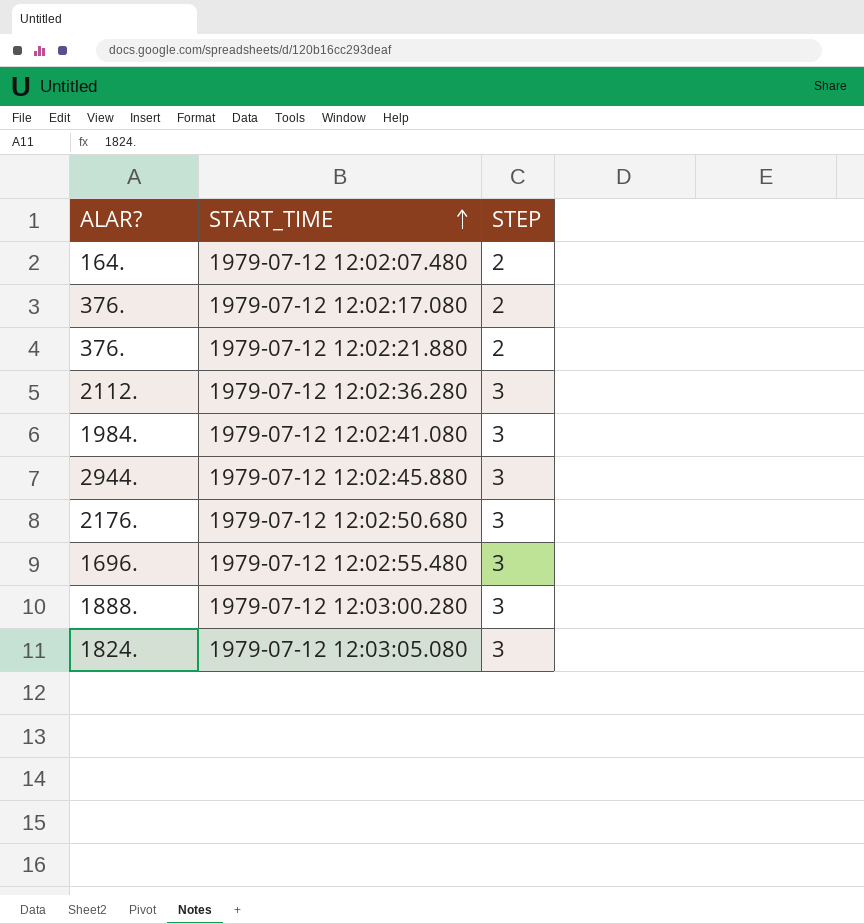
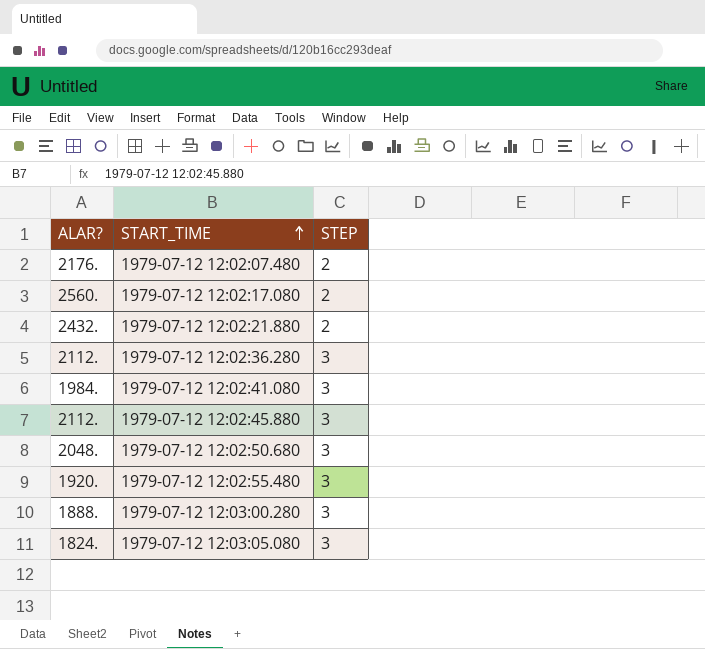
1979-07-12 12:02:07.480 | ALAR?: 164. -> 2176.
1979-07-12 12:02:17.080 | ALAR?: 376. -> 2560.
1979-07-12 12:02:21.880 | ALAR?: 376. -> 2432.
1979-07-12 12:02:45.880 | ALAR?: 2944. -> 2112.
1979-07-12 12:02:50.680 | ALAR?: 2176. -> 2048.
1979-07-12 12:02:55.480 | ALAR?: 1696. -> 1920.

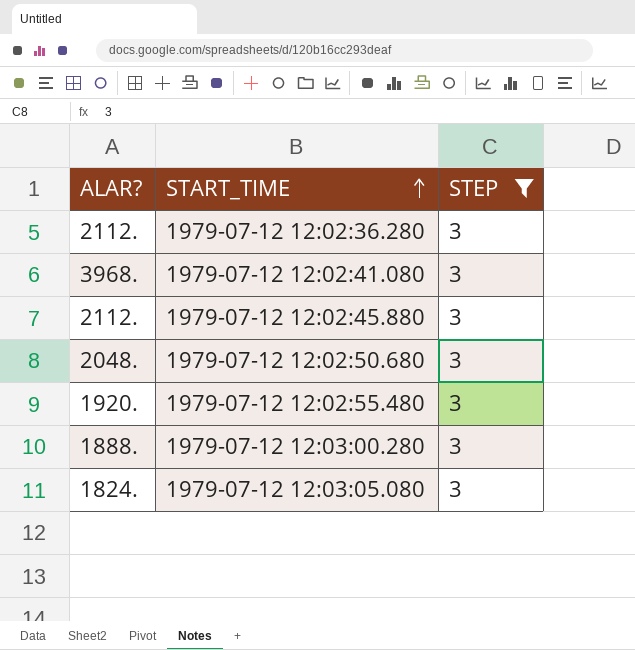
filter: none -> STEP = 3
1979-07-12 12:02:41.080 | ALAR?: 1984. -> 3968.

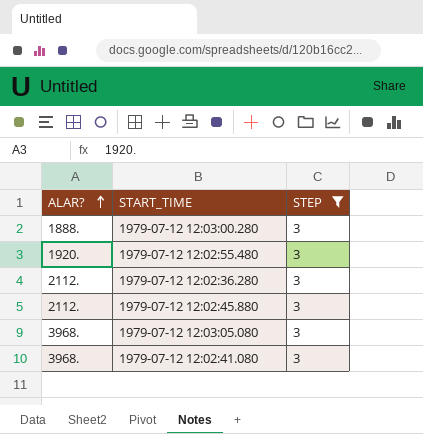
row order: START_TIME ascending -> ALAR? ascending
row 1979-07-12 12:02:50.680: 2048. | 3 -> none
1979-07-12 12:03:05.080 | ALAR?: 1824. -> 3968.

